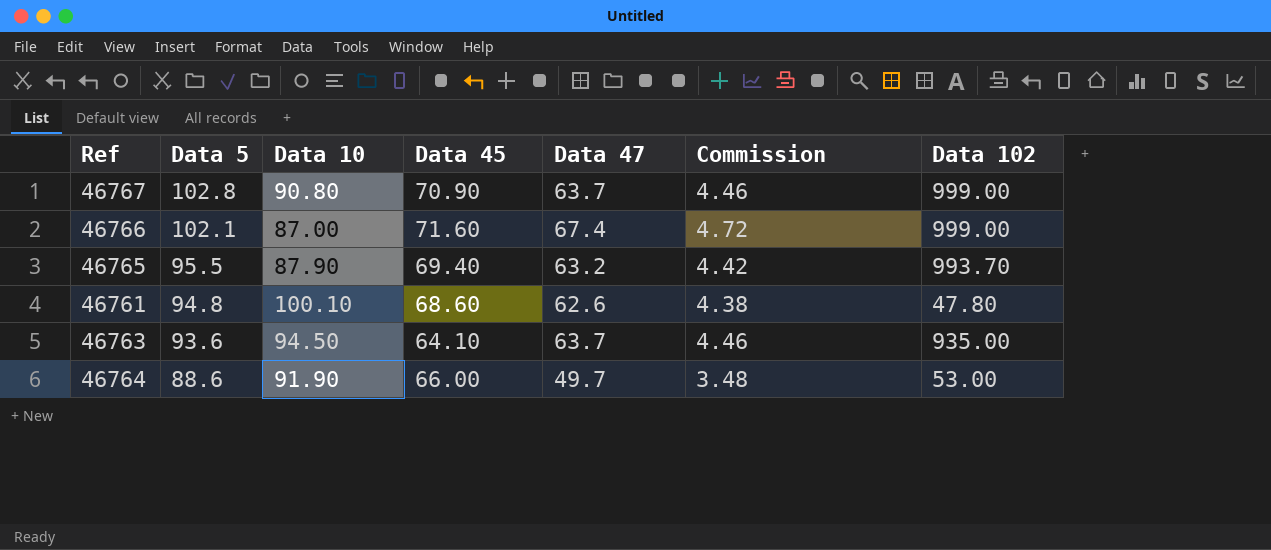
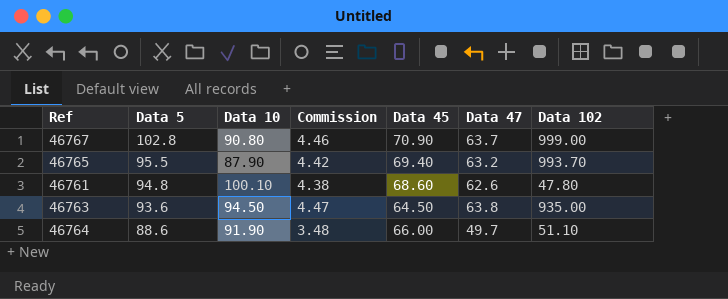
column Commission | position: 6 -> 4
row 46766: 102.1 | 87.00 | 71.60 | 67.4 | 4.72 | 999.00 -> none
46763 | Commission: 4.46 -> 4.47
46763 | Data 45: 64.10 -> 64.50
46763 | Data 47: 63.7 -> 63.8
46764 | Data 102: 53.00 -> 51.10

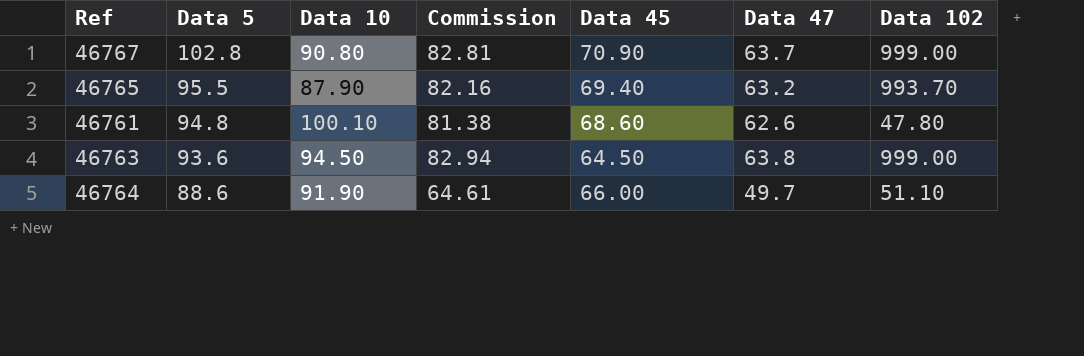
column Commission | formula: [Data 47] * 0.07 -> [Data 47] * 1.3
46763 | Data 102: 935.00 -> 999.00

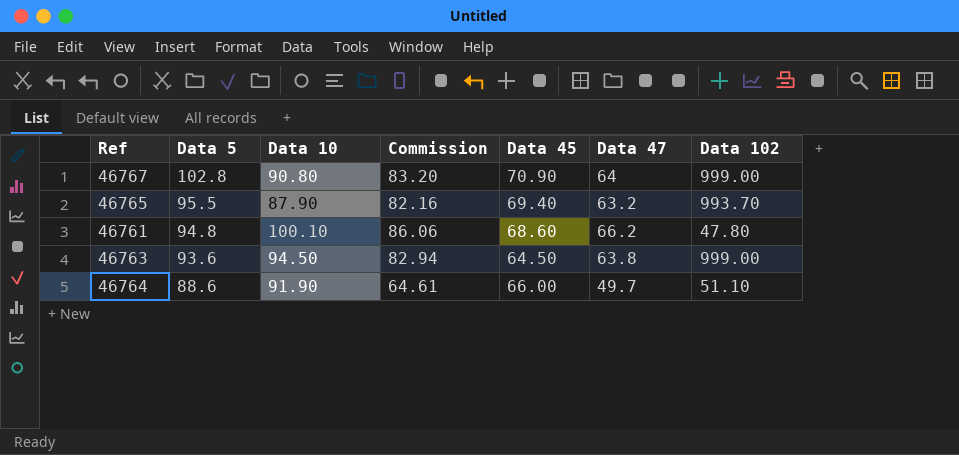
46767 | Commission: 82.81 -> 83.20
46767 | Data 47: 63.7 -> 64
46761 | Commission: 81.38 -> 86.06
46761 | Data 47: 62.6 -> 66.2

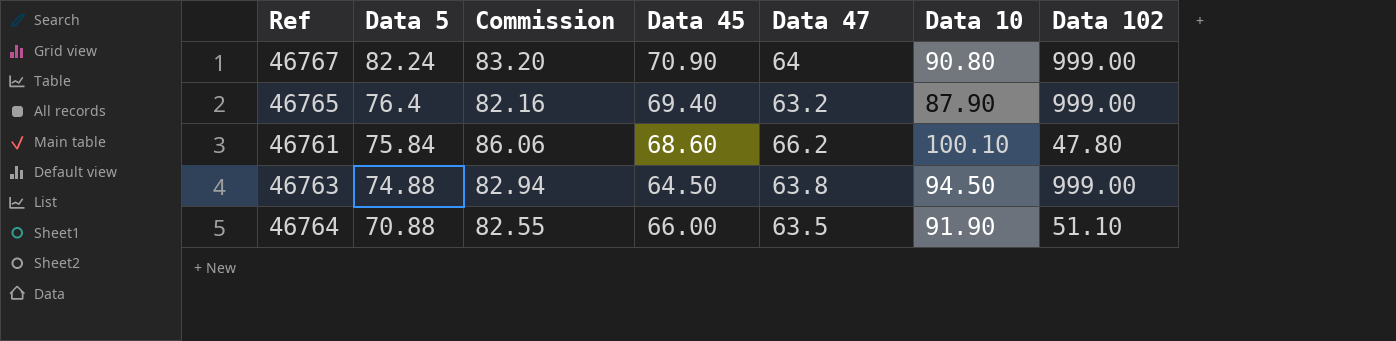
column Data 10 | position: 3 -> 6
46767 | Data 5: 102.8 -> 82.24
46765 | Data 5: 95.5 -> 76.4
46765 | Data 102: 993.70 -> 999.00
46761 | Data 5: 94.8 -> 75.84
46763 | Data 5: 93.6 -> 74.88
46764 | Data 5: 88.6 -> 70.88
46764 | Commission: 64.61 -> 82.55
46764 | Data 47: 49.7 -> 63.5

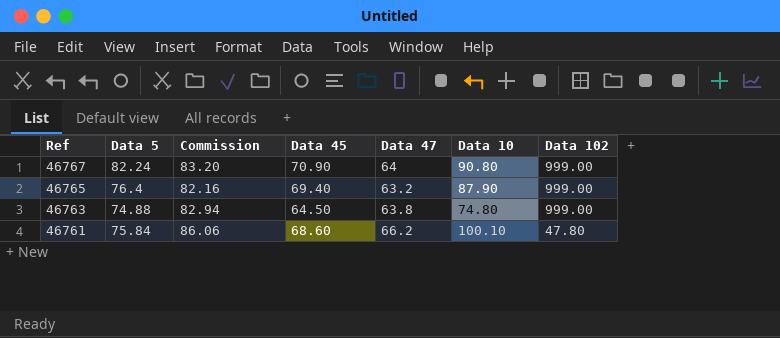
row order: Data 5 descending -> Ref descending
row 46764: 70.88 | 82.55 | 66.00 | 63.5 | 91.90 | 51.10 -> none
46763 | Data 10: 94.50 -> 74.80

